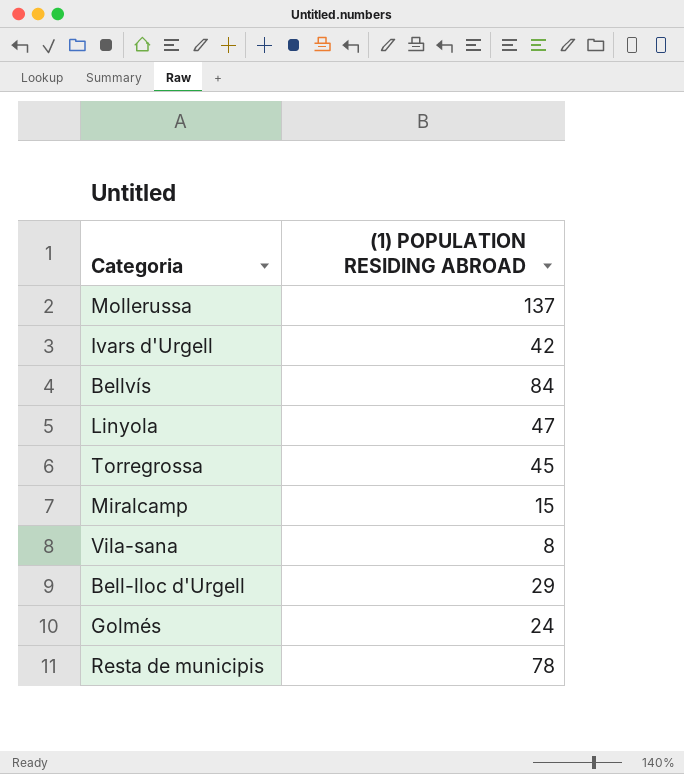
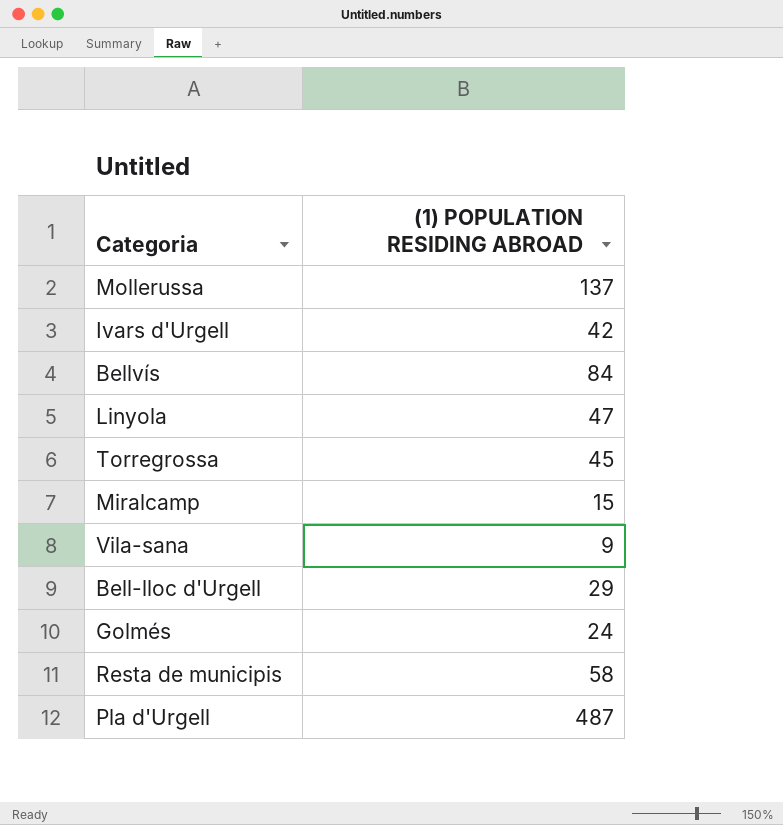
Vila-sana | (1) POPULATION RESIDING ABROAD: 8 -> 9
Resta de municipis | (1) POPULATION RESIDING ABROAD: 78 -> 58
row Pla d'Urgell: none -> 487

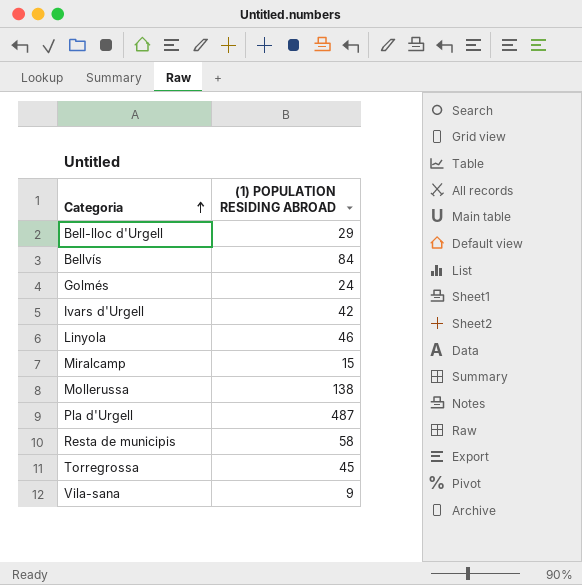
row order: none -> Categoria ascending
Linyola | (1) POPULATION RESIDING ABROAD: 47 -> 46
Mollerussa | (1) POPULATION RESIDING ABROAD: 137 -> 138

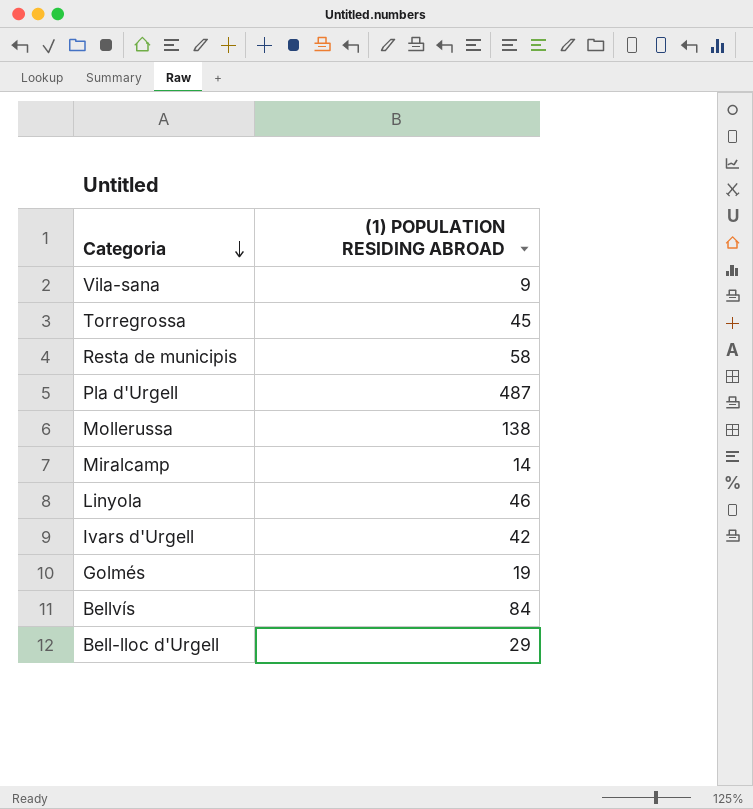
row order: Categoria ascending -> Categoria descending
Miralcamp | (1) POPULATION RESIDING ABROAD: 15 -> 14
Golmés | (1) POPULATION RESIDING ABROAD: 24 -> 19

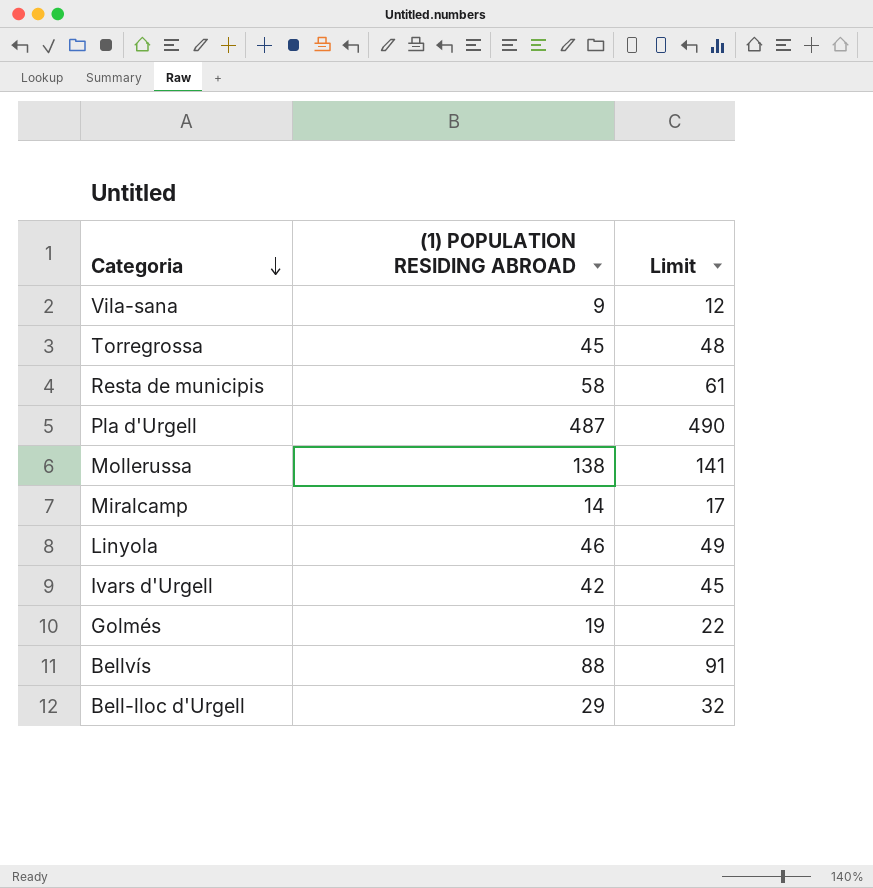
column Limit | formula: none -> [(1) POPULATION RESIDING ABROAD] + 3
Bellvís | (1) POPULATION RESIDING ABROAD: 84 -> 88

